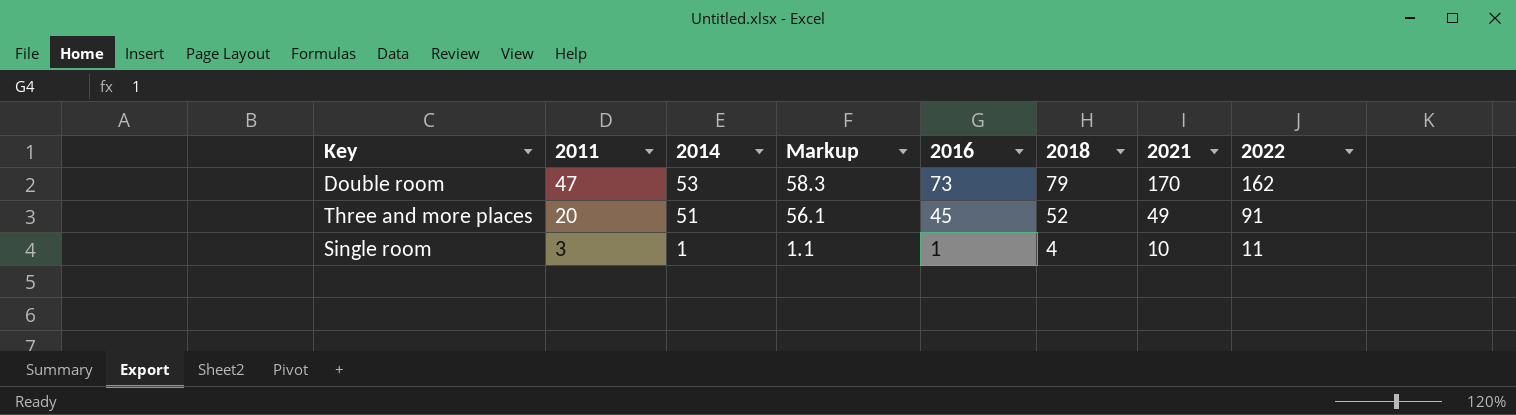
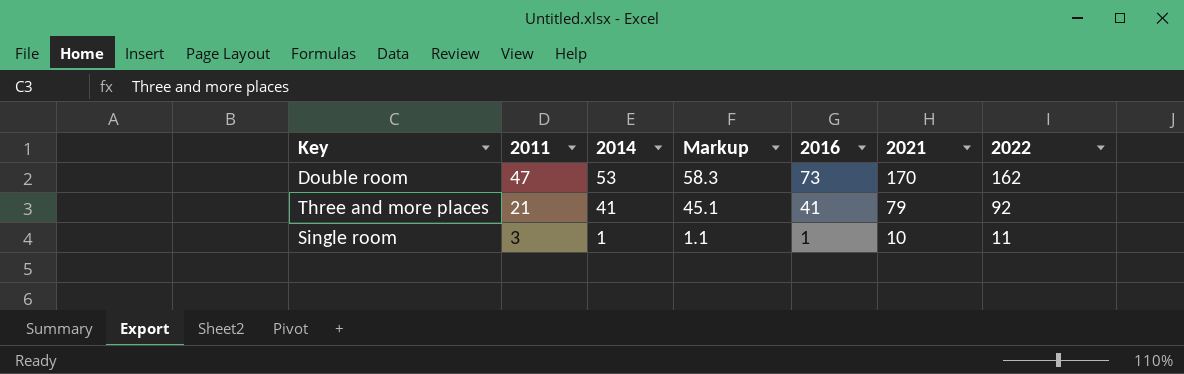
column 2018 | position: 6 -> none
Three and more places | 2011: 20 -> 21
Three and more places | 2014: 51 -> 41
Three and more places | Markup: 56.1 -> 45.1
Three and more places | 2016: 45 -> 41
Three and more places | 2021: 49 -> 79
Three and more places | 2022: 91 -> 92

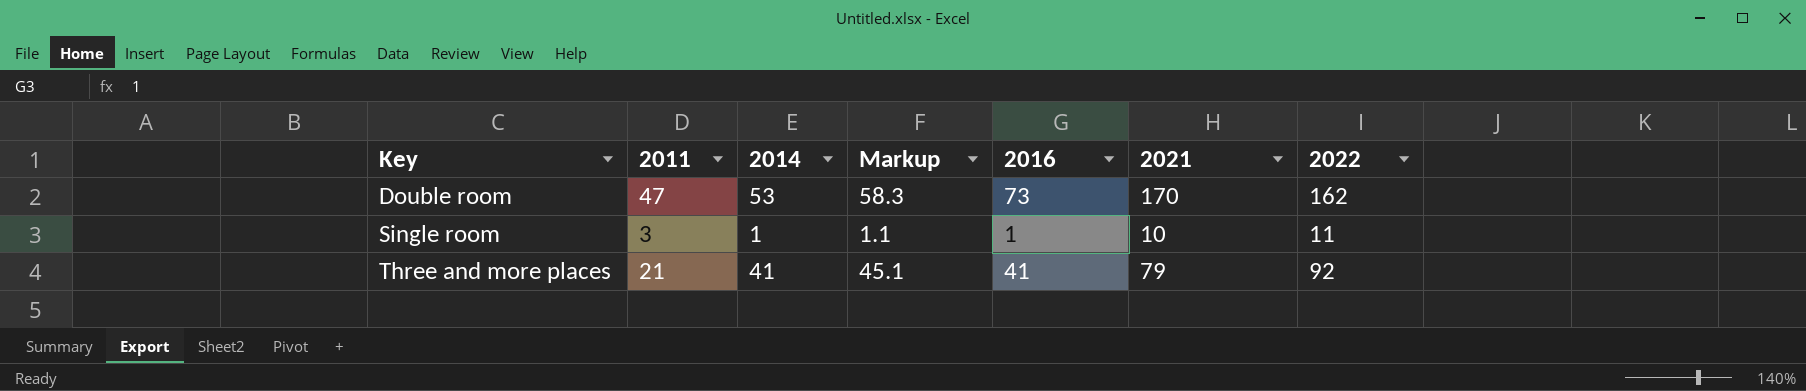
row order: 2011 descending -> Key ascending

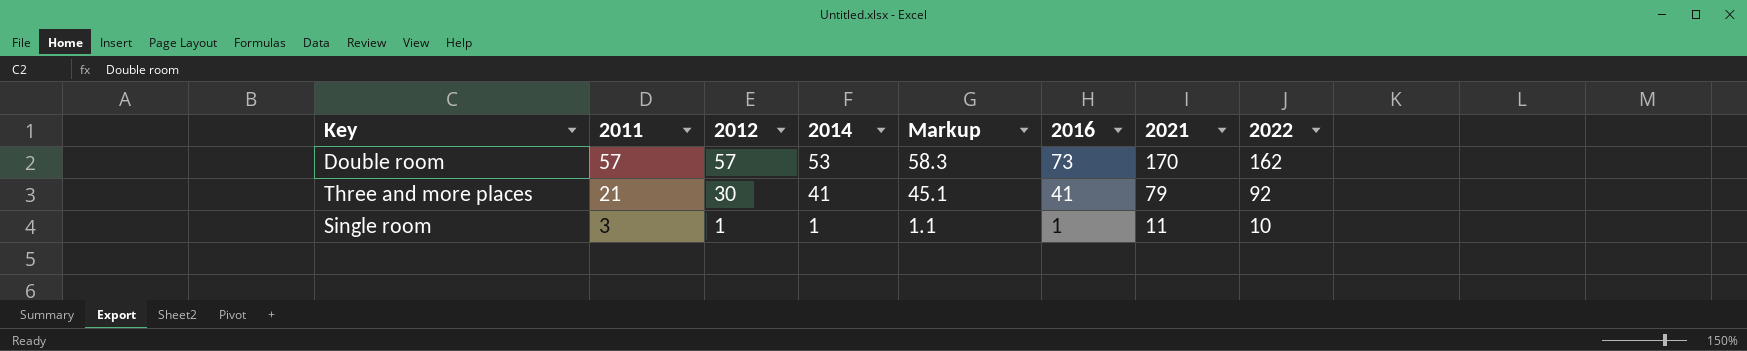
row order: Key ascending -> 2011 descending
column 2012 | position: none -> 3
Double room | 2011: 47 -> 57
Single room | 2021: 10 -> 11
Single room | 2022: 11 -> 10

